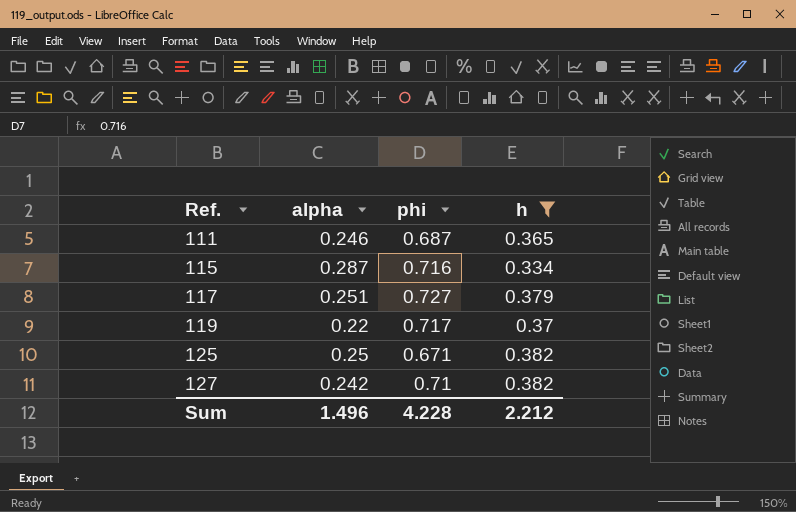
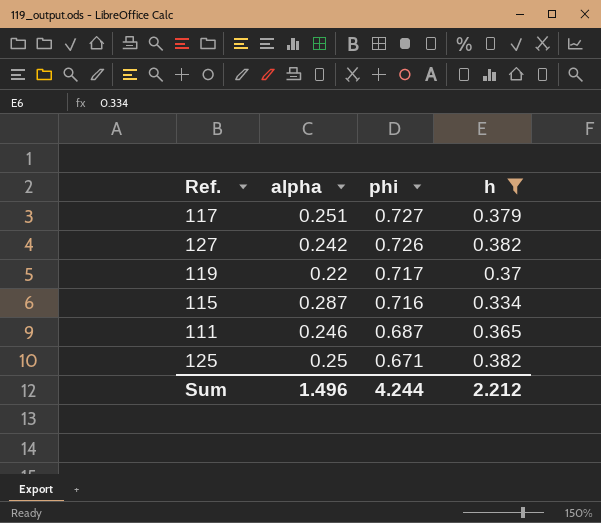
row order: Ref. ascending -> phi descending
127 | phi: 0.71 -> 0.726
Sum | phi: 4.228 -> 4.244

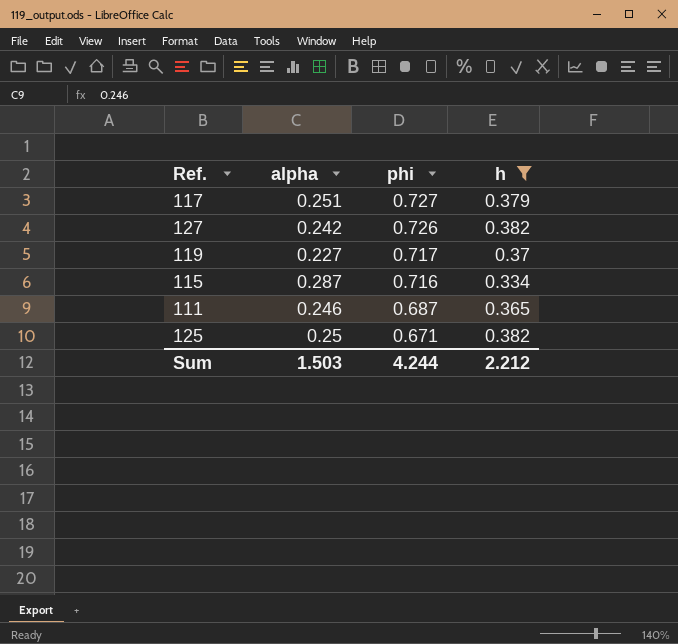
119 | alpha: 0.22 -> 0.227
Sum | alpha: 1.496 -> 1.503

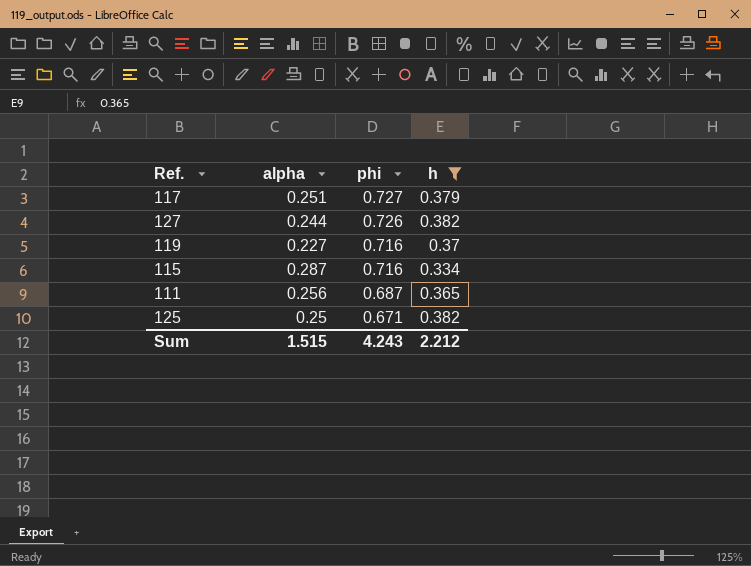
127 | alpha: 0.242 -> 0.244
119 | phi: 0.717 -> 0.716
111 | alpha: 0.246 -> 0.256
Sum | alpha: 1.503 -> 1.515
Sum | phi: 4.244 -> 4.243

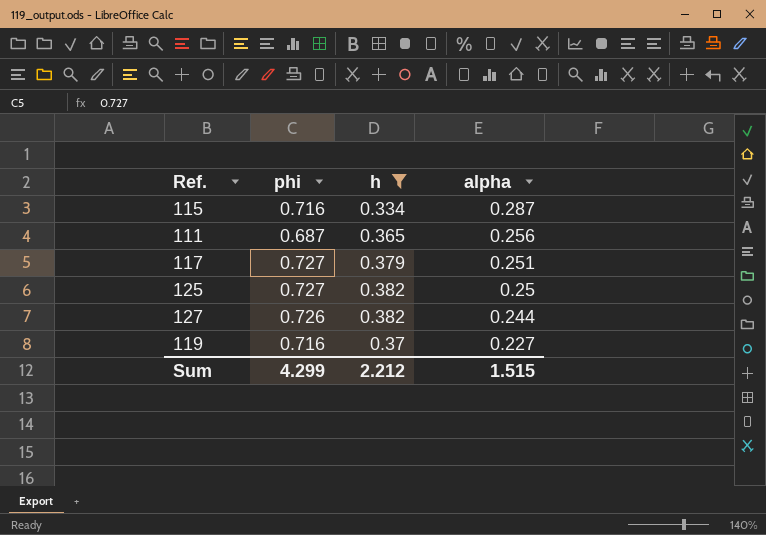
row order: phi descending -> alpha descending
column alpha | position: 2 -> 4
125 | phi: 0.671 -> 0.727
Sum | phi: 4.243 -> 4.299

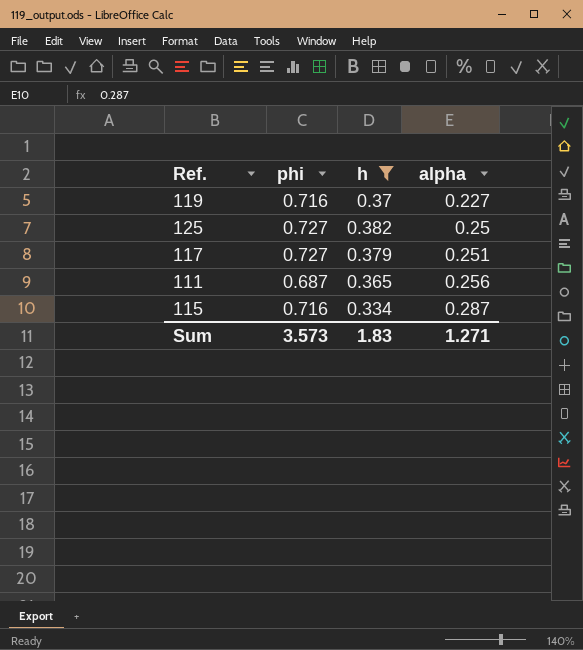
row order: alpha descending -> alpha ascending
row 127: 0.726 | 0.382 | 0.244 -> none
Sum | phi: 4.299 -> 3.573
Sum | h: 2.212 -> 1.83
Sum | alpha: 1.515 -> 1.271

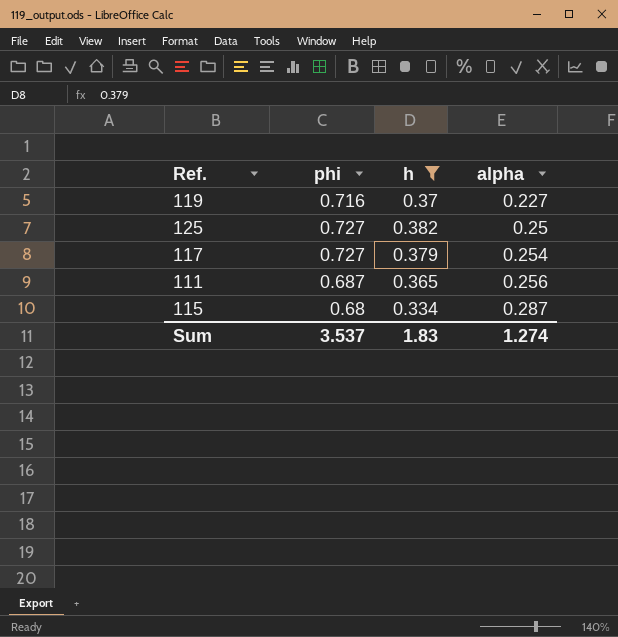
117 | alpha: 0.251 -> 0.254
115 | phi: 0.716 -> 0.68
Sum | phi: 3.573 -> 3.537
Sum | alpha: 1.271 -> 1.274

